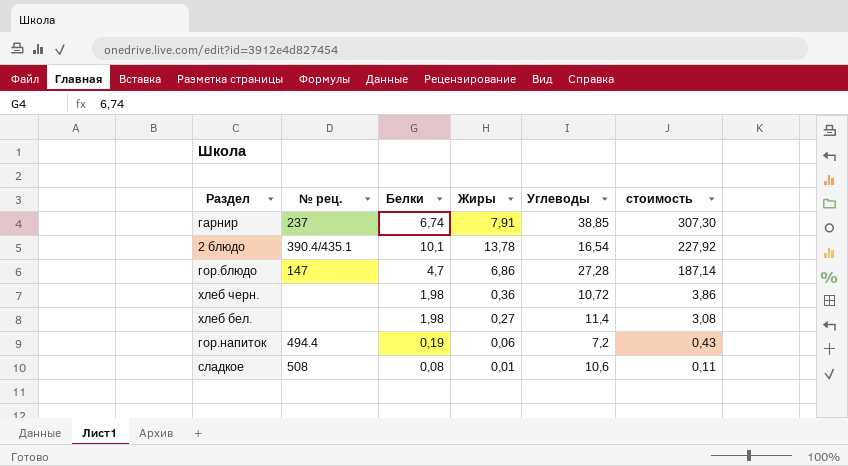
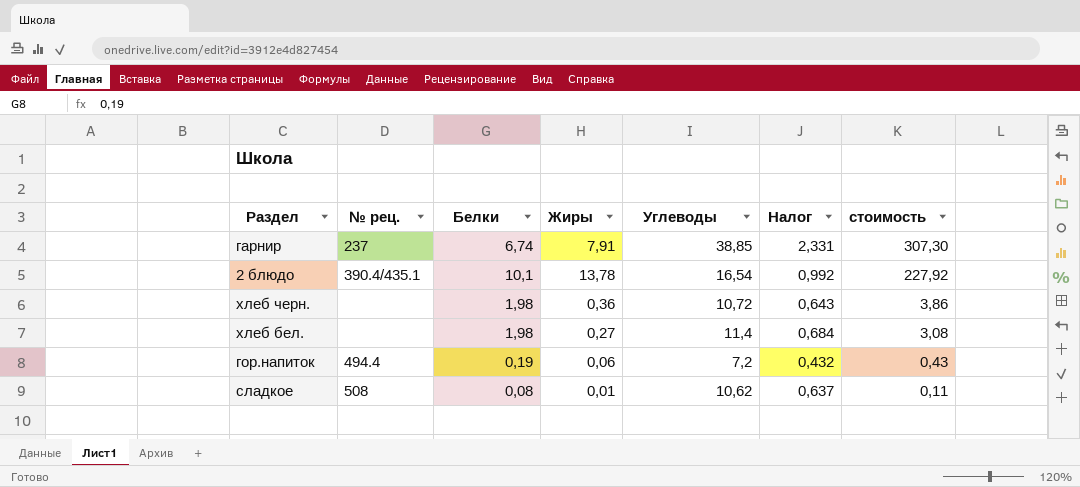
column Налог | formula: none -> [Углеводы] * 0,06
row гор.блюдо: 147 | 4,7 | 6,86 | 27,28 | 187,14 -> none
сладкое | Углеводы: 10,6 -> 10,62

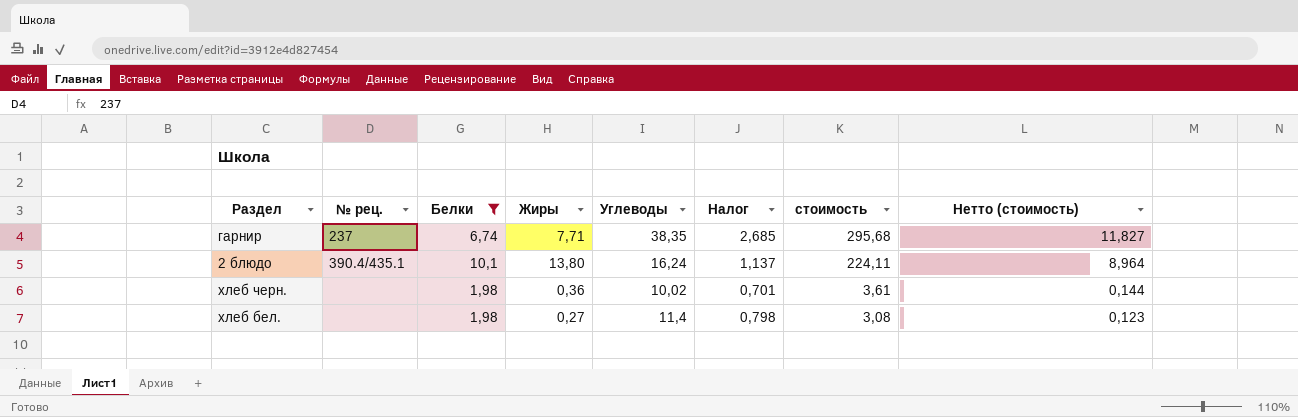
filter: none -> Белки >= 1,98
column Налог | formula: [Углеводы] * 0,06 -> [Углеводы] * 0,07
column Нетто (стоимость) | formula: none -> [стоимость] * 0,04
гарнир | Жиры: 7,91 -> 7,71
гарнир | Углеводы: 38,85 -> 38,35
гарнир | стоимость: 307,30 -> 295,68
2 блюдо | Жиры: 13,78 -> 13,80
2 блюдо | Углеводы: 16,54 -> 16,24
2 блюдо | стоимость: 227,92 -> 224,11
хлеб черн. | Углеводы: 10,72 -> 10,02
хлеб черн. | стоимость: 3,86 -> 3,61

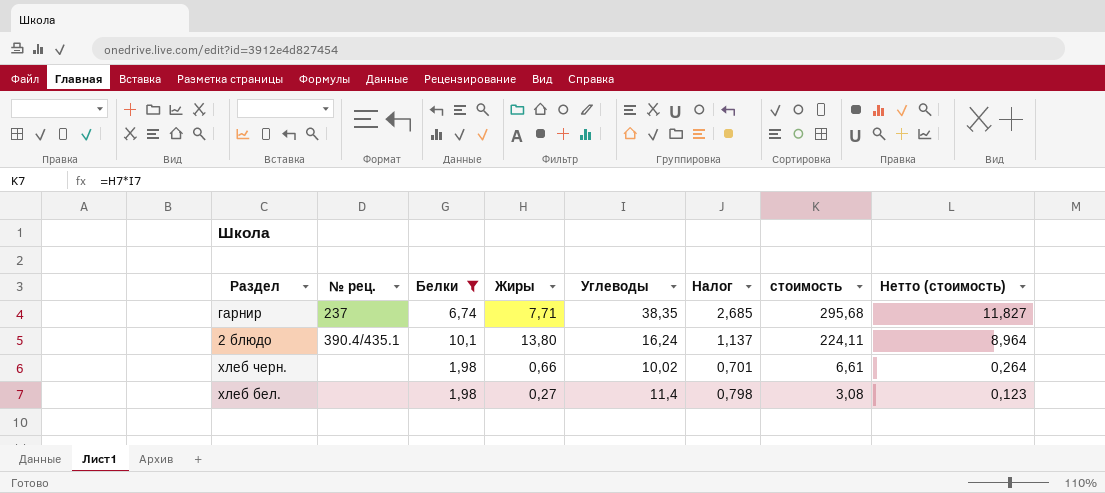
хлеб черн. | Жиры: 0,36 -> 0,66
хлеб черн. | стоимость: 3,61 -> 6,61
хлеб черн. | Нетто (стоимость): 0,144 -> 0,264

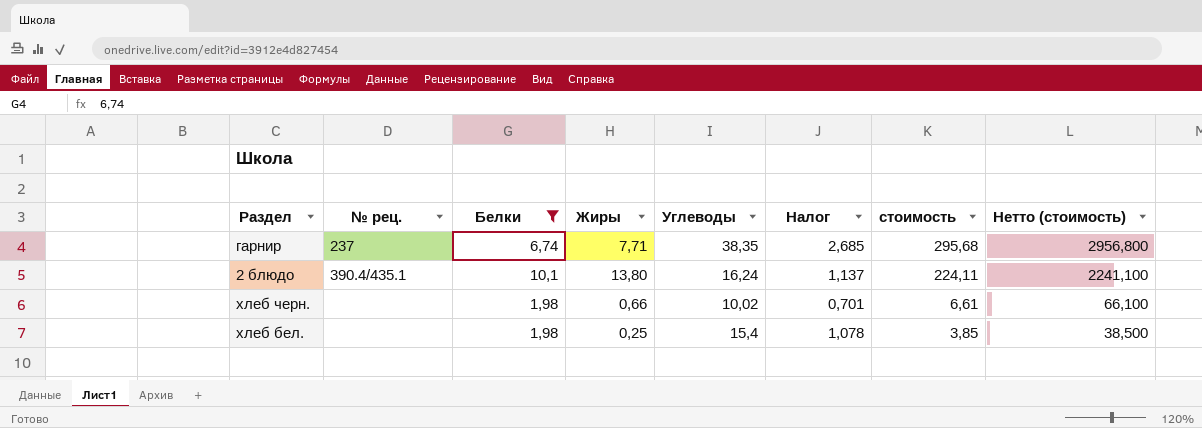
column Нетто (стоимость) | formula: [стоимость] * 0,04 -> [стоимость] * 10
хлеб бел. | Жиры: 0,27 -> 0,25
хлеб бел. | Углеводы: 11,4 -> 15,4
хлеб бел. | Налог: 0,798 -> 1,078
хлеб бел. | стоимость: 3,08 -> 3,85

